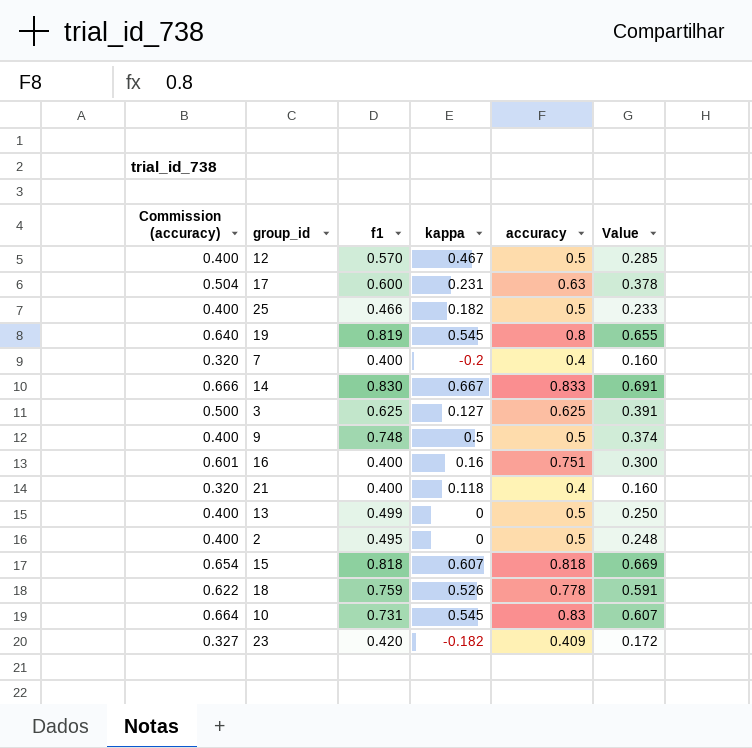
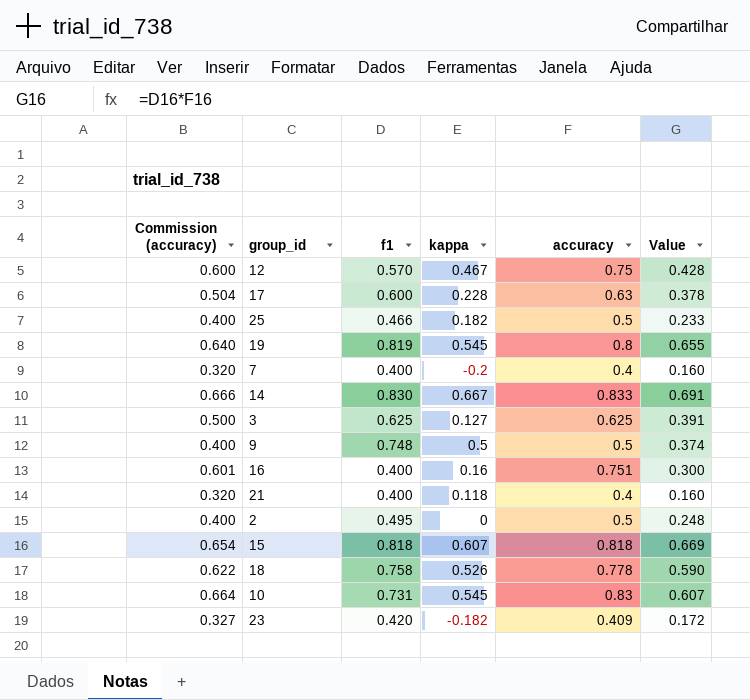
row 13: 0.400 | 0.499 | 0 | 0.5 | 0.250 -> none
12 | Commission (accuracy): 0.400 -> 0.600
12 | accuracy: 0.5 -> 0.75
12 | Value: 0.285 -> 0.428
17 | kappa: 0.231 -> 0.228
18 | f1: 0.759 -> 0.758
18 | Value: 0.591 -> 0.590

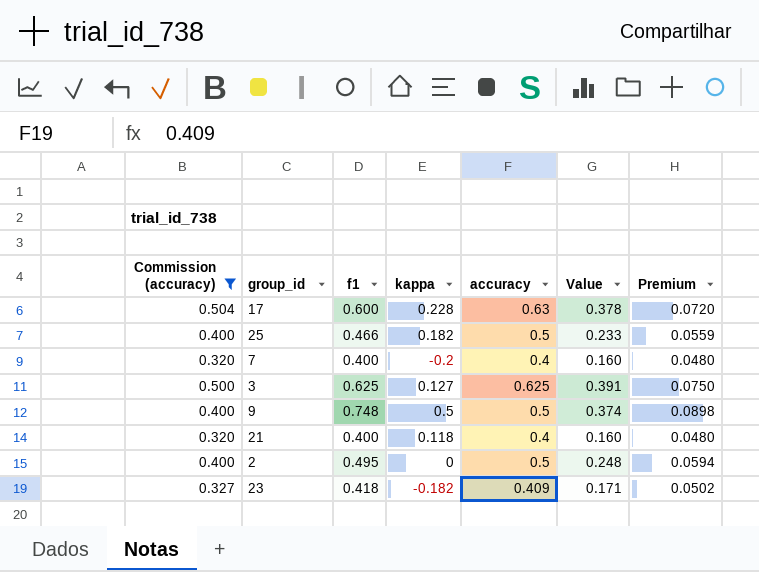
filter: none -> Commission (accuracy) <= 0.504
column Premium | formula: none -> [f1] * 0.12
23 | f1: 0.420 -> 0.418
23 | Value: 0.172 -> 0.171

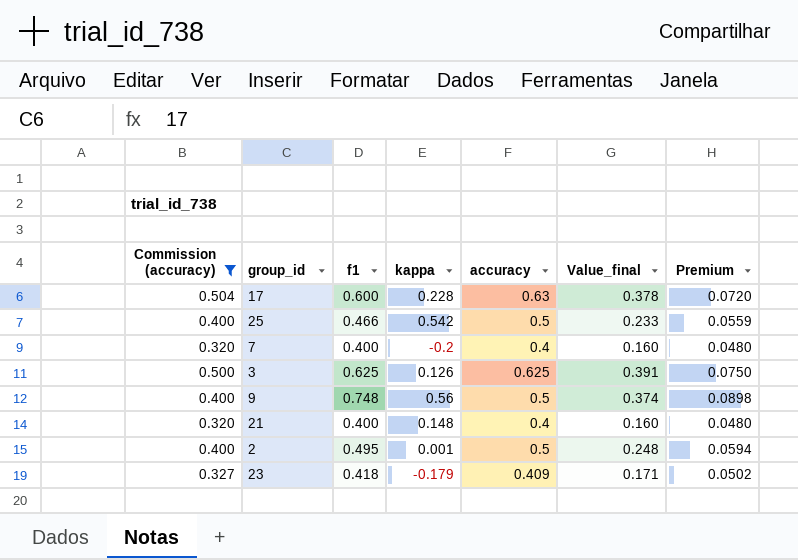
column name: Value -> Value_final
25 | kappa: 0.182 -> 0.542
3 | kappa: 0.127 -> 0.126
9 | kappa: 0.5 -> 0.56
21 | kappa: 0.118 -> 0.148
2 | kappa: 0 -> 0.001
23 | kappa: -0.182 -> -0.179

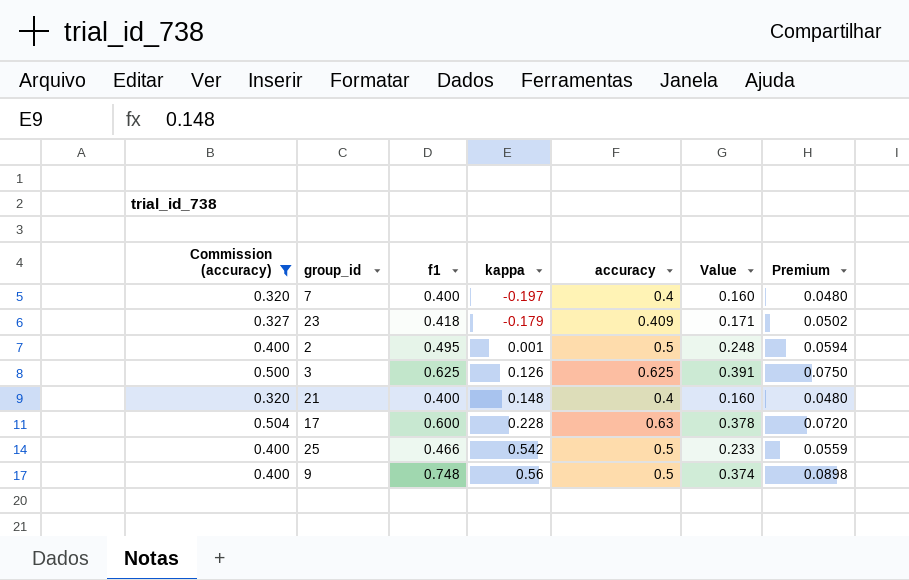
row order: none -> kappa ascending
column name: Value_final -> Value
7 | kappa: -0.2 -> -0.197

